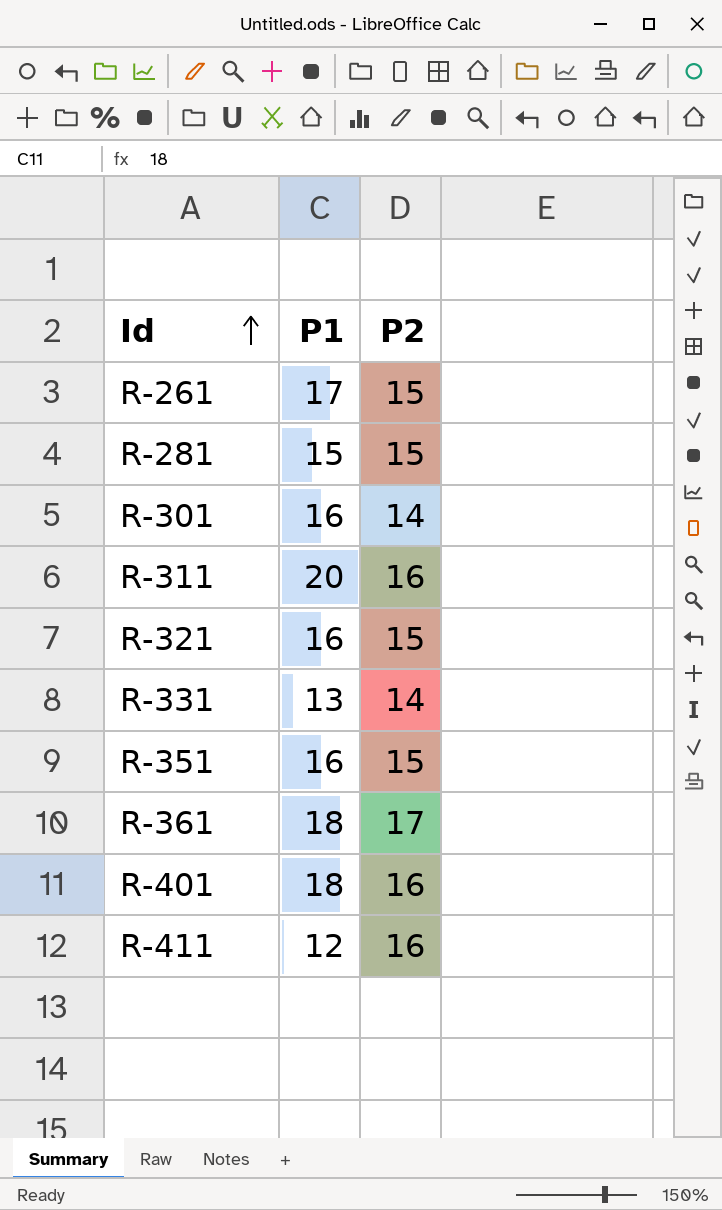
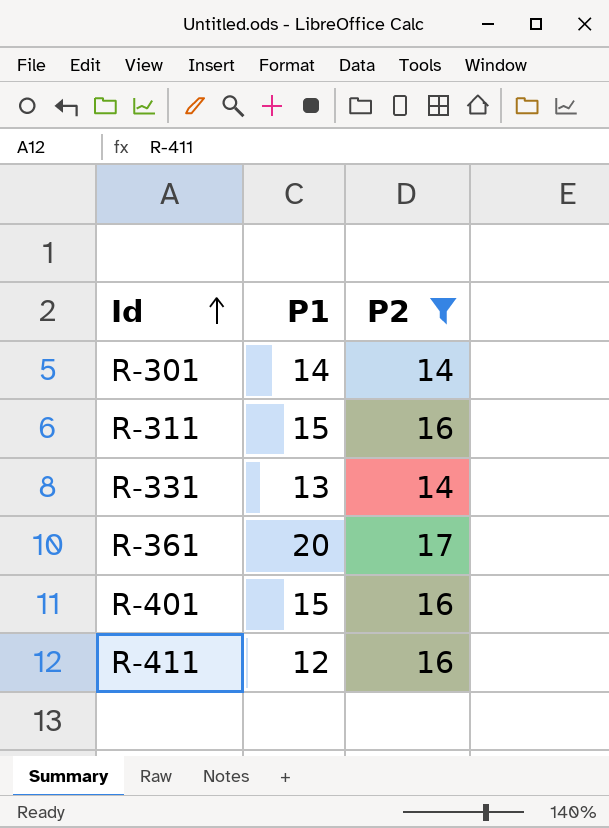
filter: none -> P2 != 15
R-301 | P1: 16 -> 14
R-311 | P1: 20 -> 15
R-361 | P1: 18 -> 20
R-401 | P1: 18 -> 15

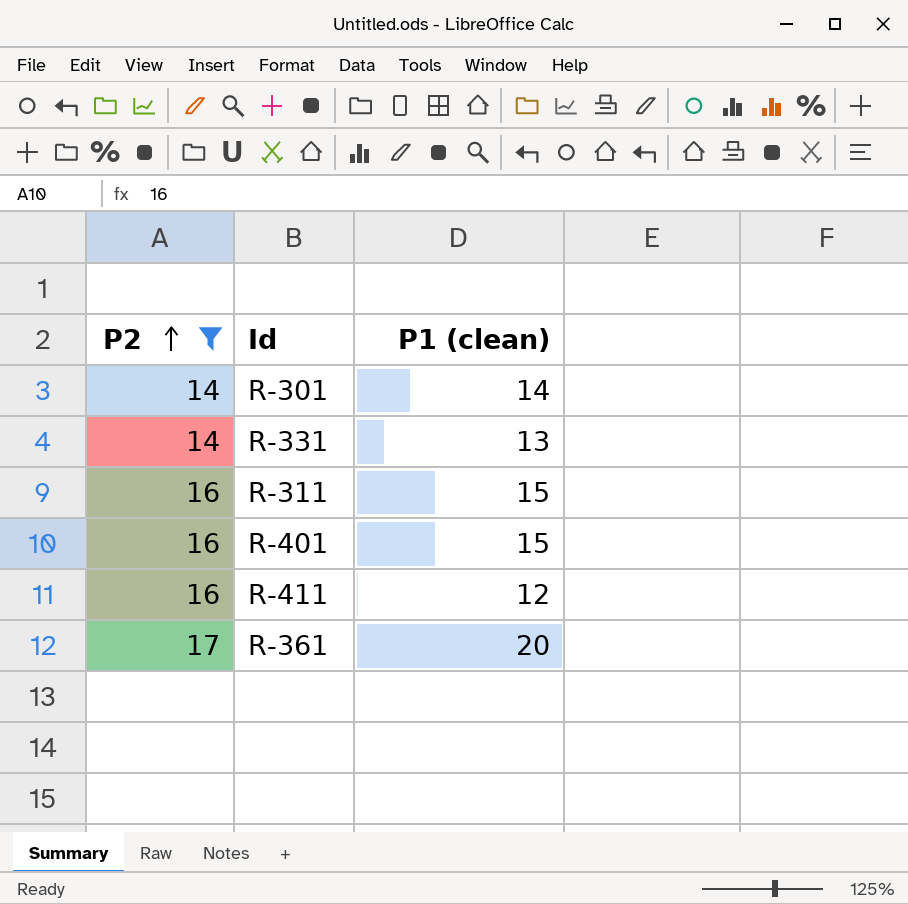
row order: Id ascending -> P2 ascending
column P2 | position: 3 -> 1
column name: P1 -> P1 (clean)

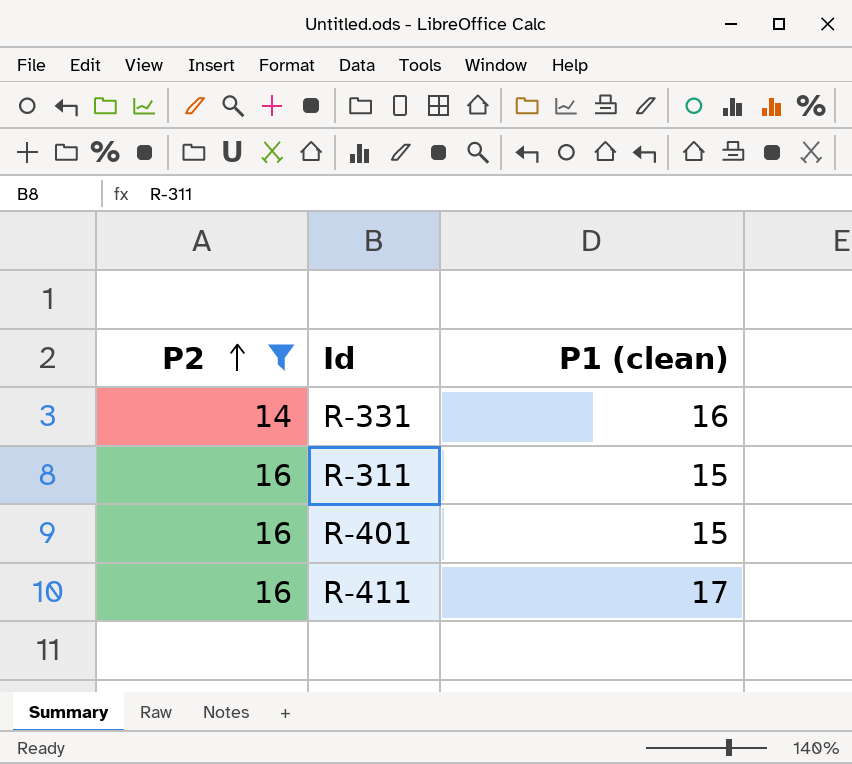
row R-301: 14 | 14 -> none
row R-361: 17 | 20 -> none
R-331 | P1 (clean): 13 -> 16
R-411 | P1 (clean): 12 -> 17

